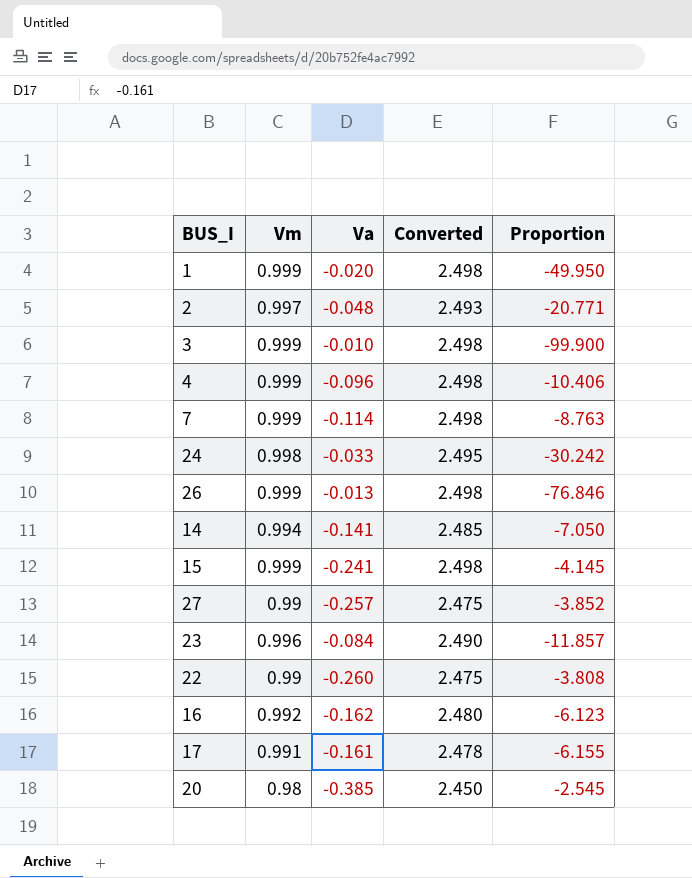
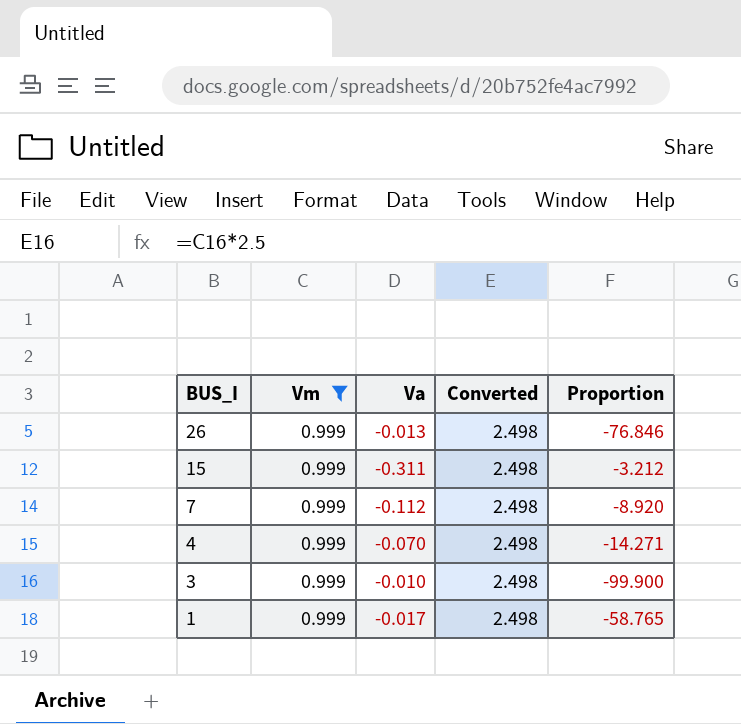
filter: none -> Vm = 0.999
row order: none -> BUS_I descending
15 | Va: -0.241 -> -0.311
15 | Proportion: -4.145 -> -3.212
7 | Va: -0.114 -> -0.112
7 | Proportion: -8.763 -> -8.920
4 | Va: -0.096 -> -0.070
4 | Proportion: -10.406 -> -14.271
1 | Va: -0.020 -> -0.017
1 | Proportion: -49.950 -> -58.765

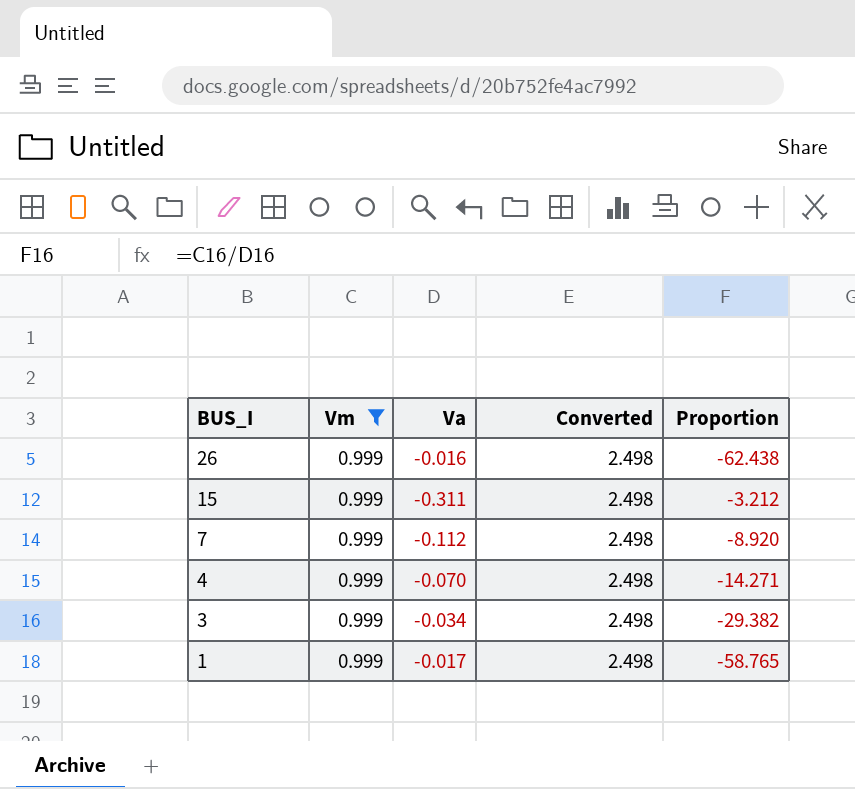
26 | Va: -0.013 -> -0.016
26 | Proportion: -76.846 -> -62.438
3 | Va: -0.010 -> -0.034
3 | Proportion: -99.900 -> -29.382

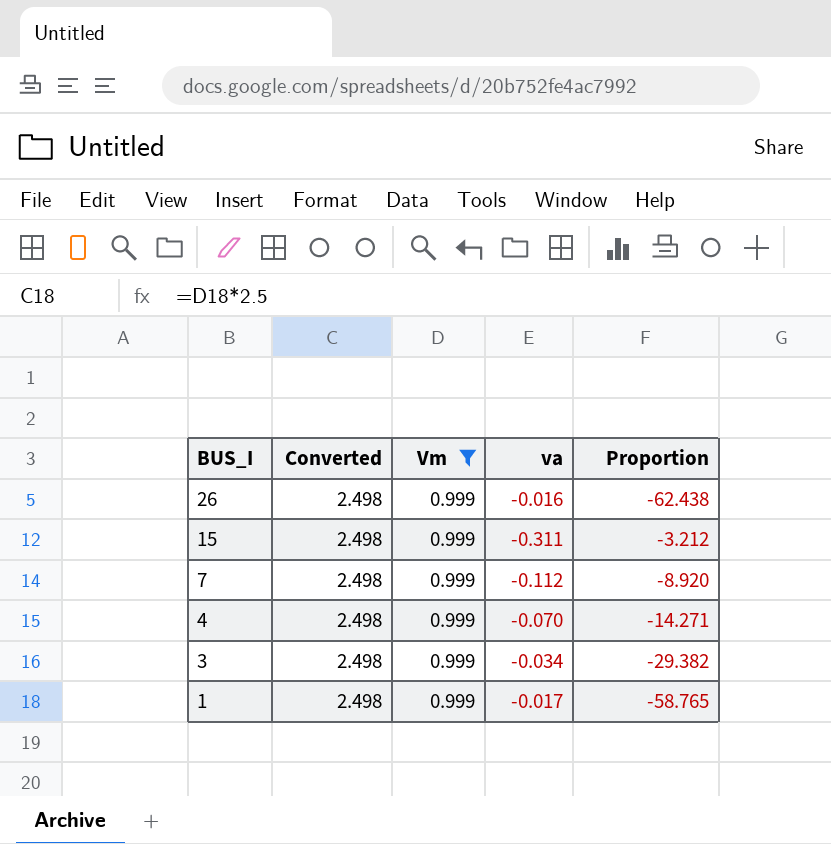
column Converted | position: 4 -> 2
column name: Va -> va

